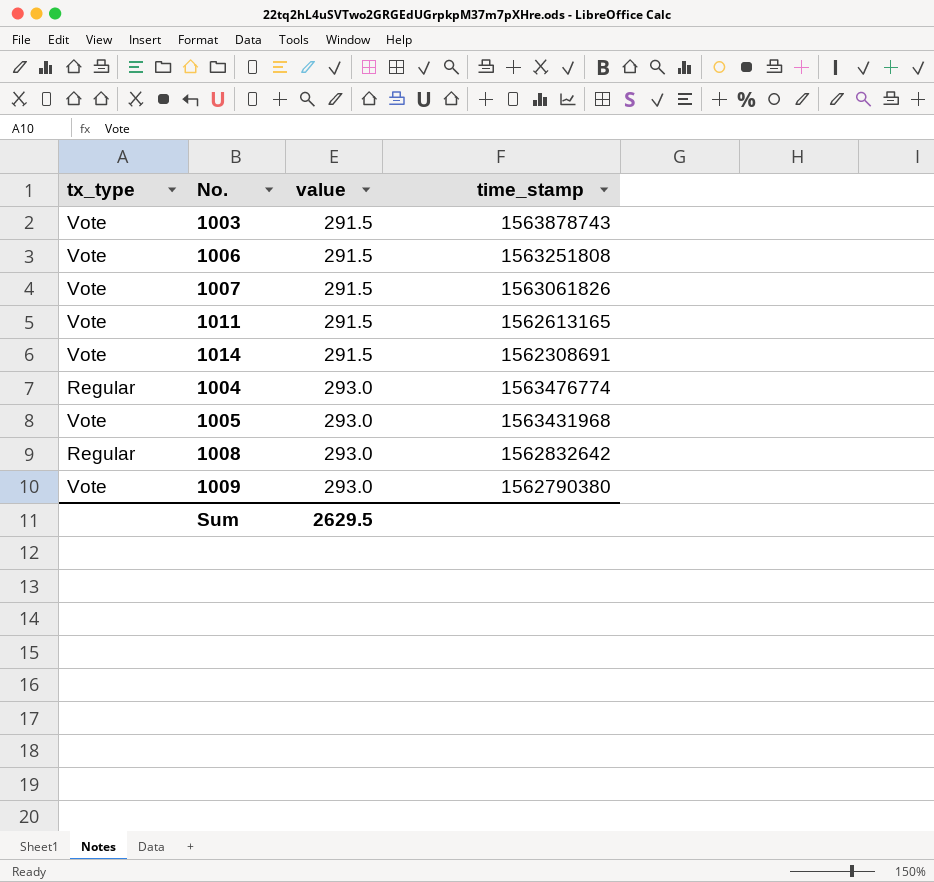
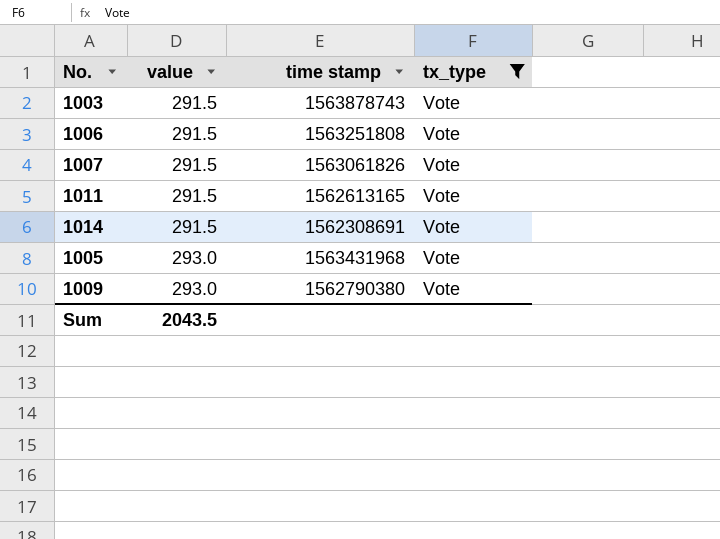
filter: none -> tx_type = Vote
column name: time_stamp -> time stamp
column tx_type | position: 1 -> 4
Sum | value: 2629.5 -> 2043.5

